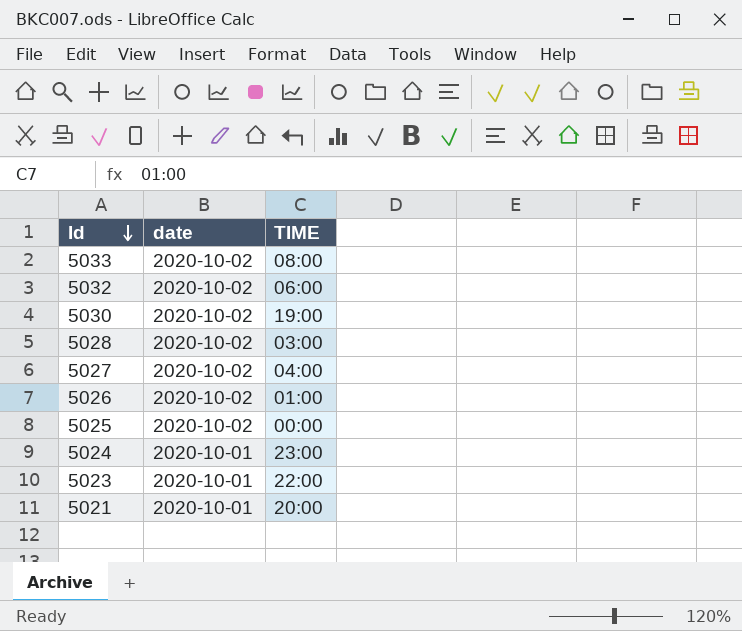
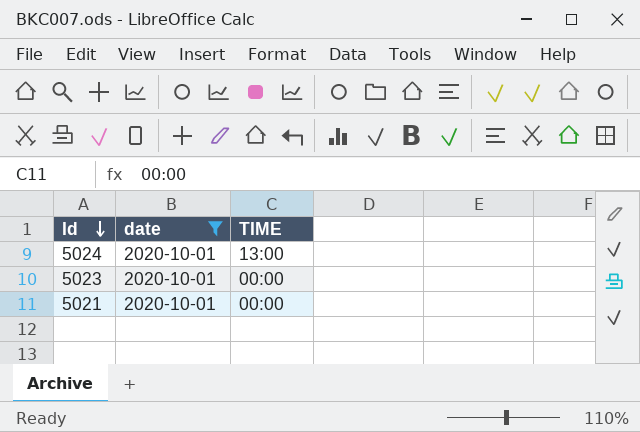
filter: none -> date = 2020-10-01
5024 | TIME: 23:00 -> 13:00
5023 | TIME: 22:00 -> 00:00
5021 | TIME: 20:00 -> 00:00

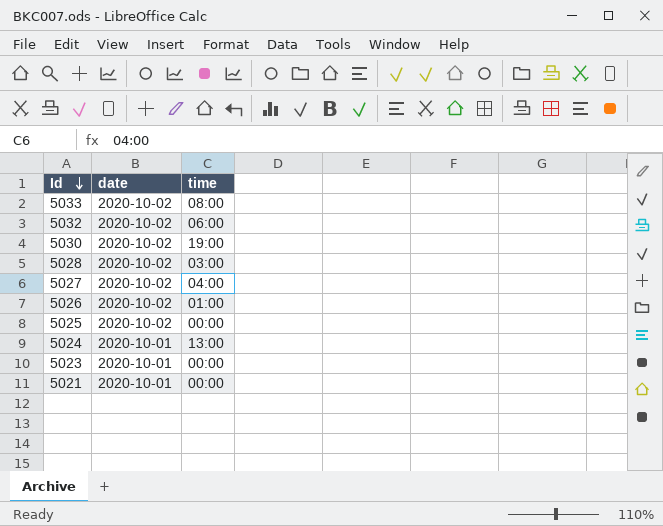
filter: date = 2020-10-01 -> none
column name: TIME -> time

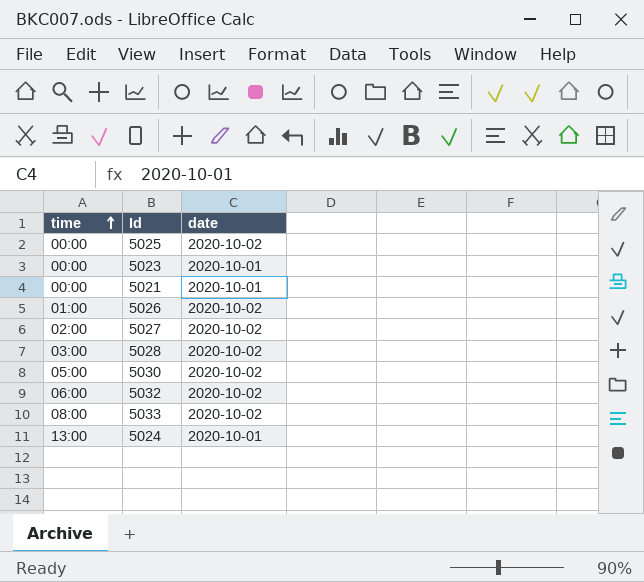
row order: Id descending -> time ascending
column time | position: 3 -> 1
5027 | time: 04:00 -> 02:00
5030 | time: 19:00 -> 05:00

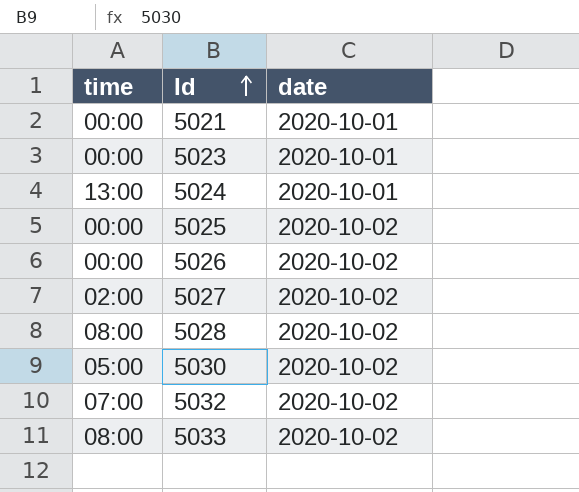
row order: time ascending -> Id ascending
5026 | time: 01:00 -> 00:00
5028 | time: 03:00 -> 08:00
5032 | time: 06:00 -> 07:00

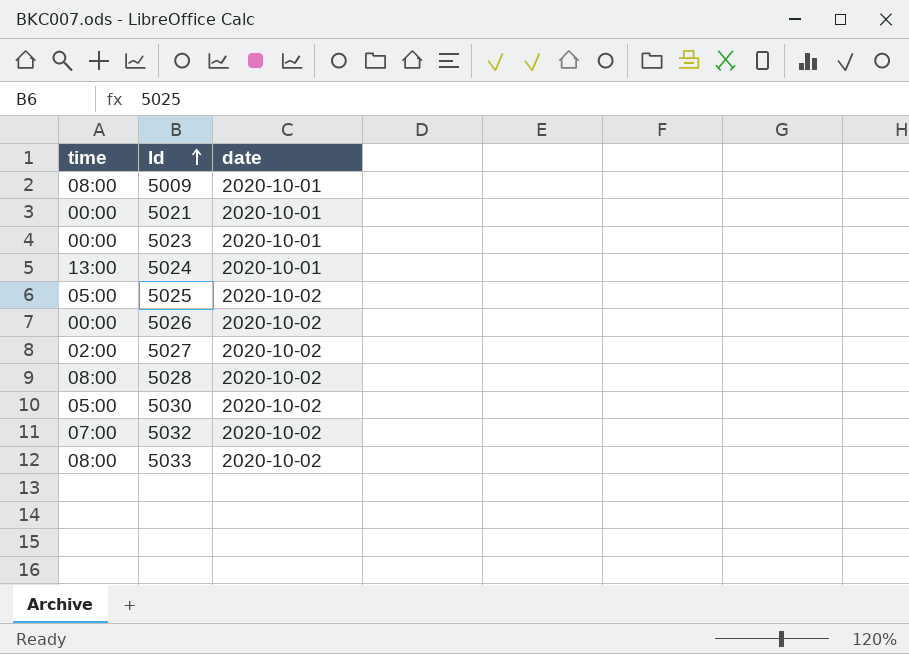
row 5009: none -> 08:00 | 2020-10-01
5025 | time: 00:00 -> 05:00

